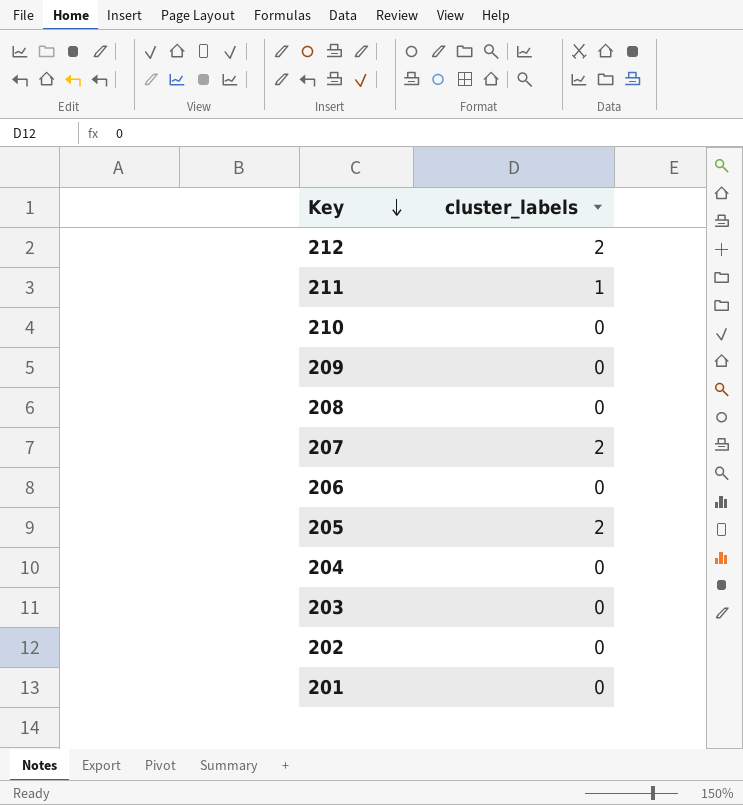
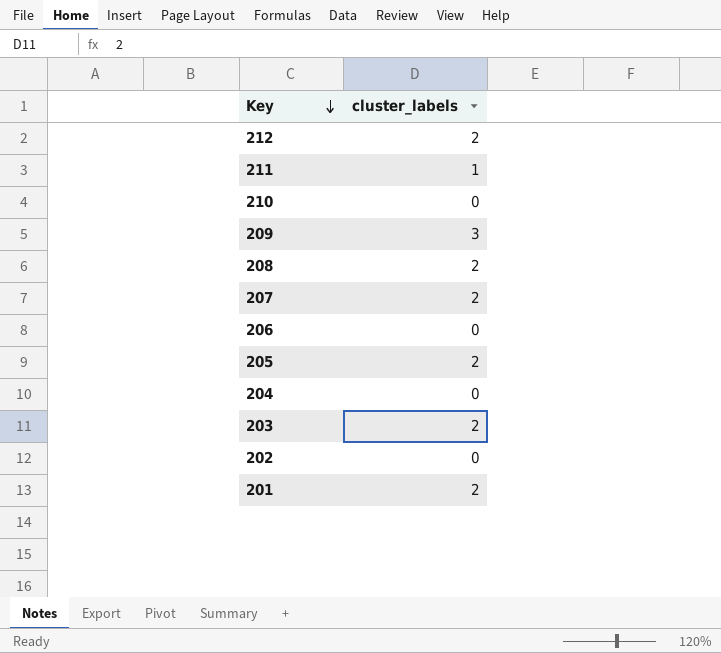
209 | cluster_labels: 0 -> 3
208 | cluster_labels: 0 -> 2
203 | cluster_labels: 0 -> 2
201 | cluster_labels: 0 -> 2

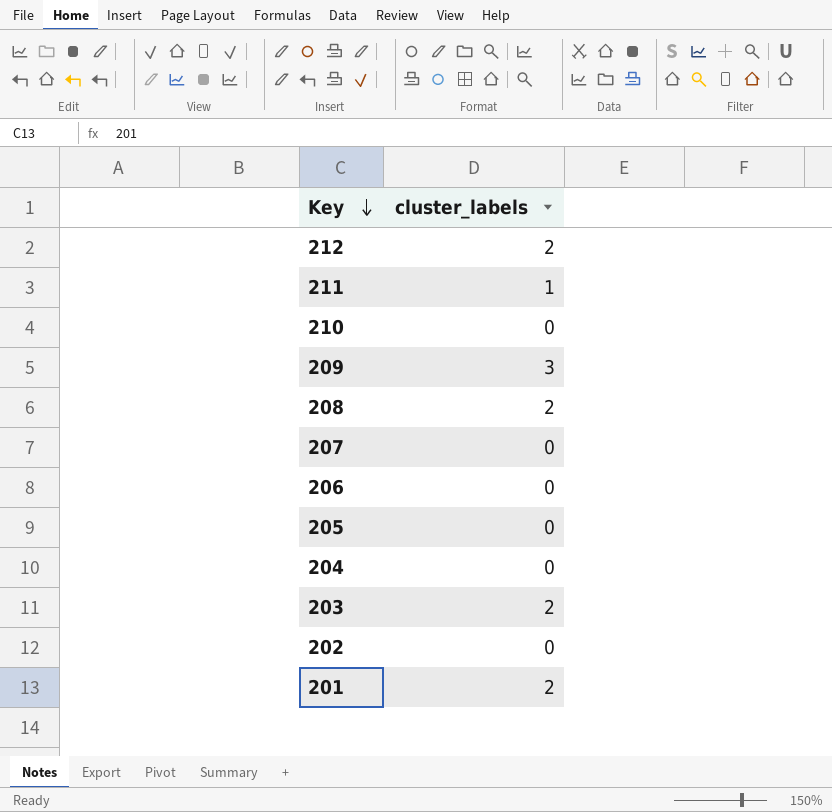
207 | cluster_labels: 2 -> 0
205 | cluster_labels: 2 -> 0

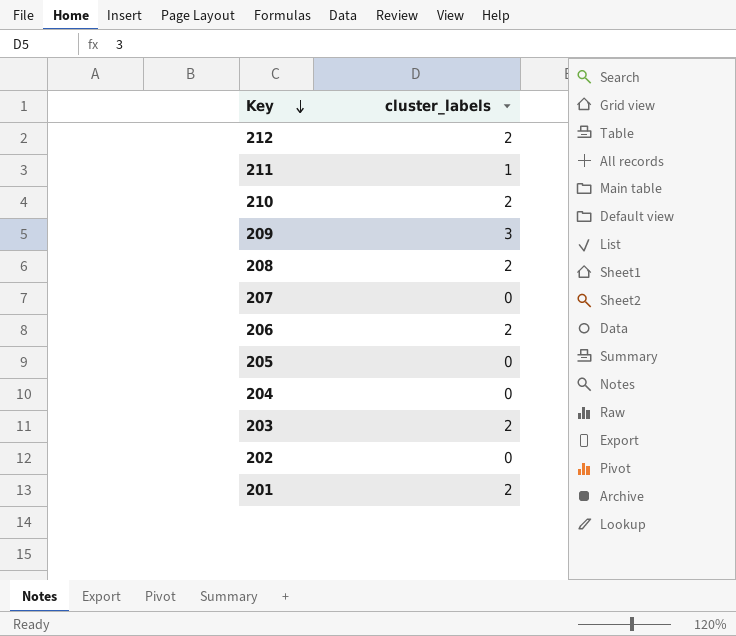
210 | cluster_labels: 0 -> 2
206 | cluster_labels: 0 -> 2

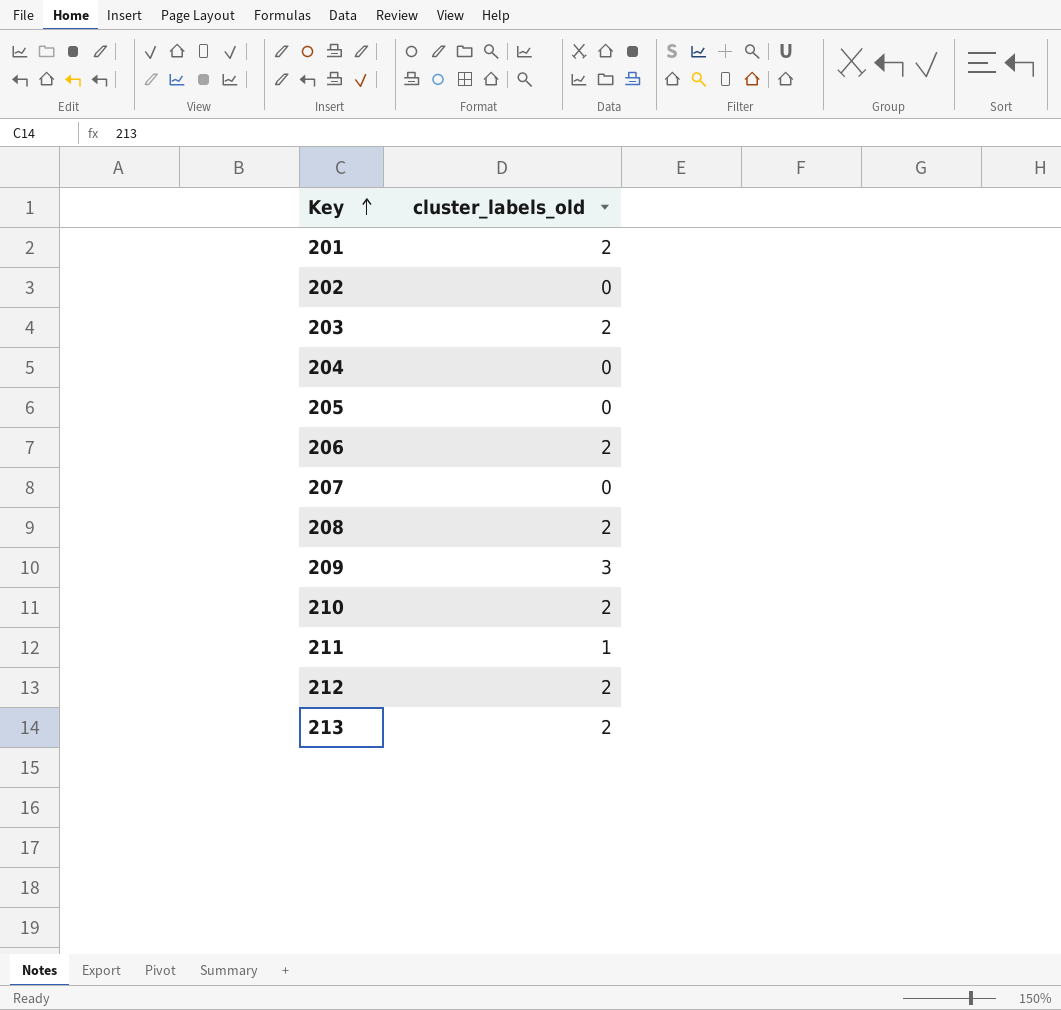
row order: Key descending -> Key ascending
column name: cluster_labels -> cluster_labels_old
row 213: none -> 2

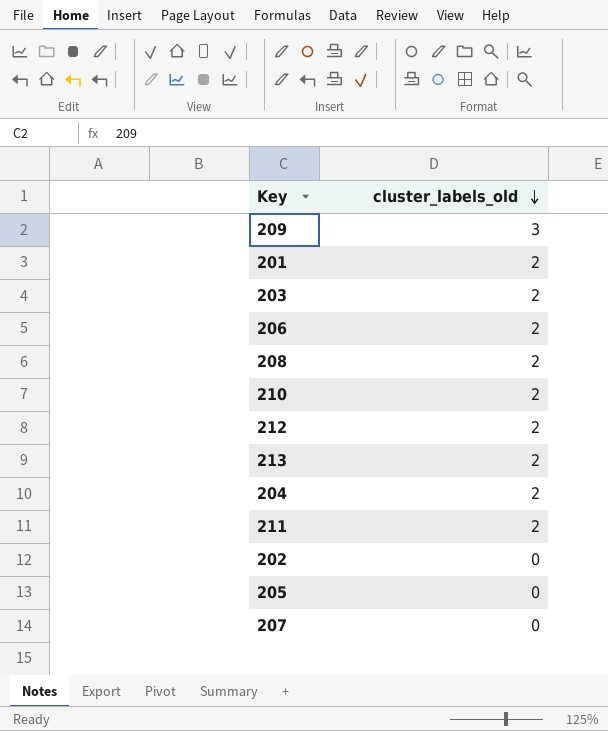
row order: Key ascending -> cluster_labels_old descending
204 | cluster_labels_old: 0 -> 2
211 | cluster_labels_old: 1 -> 2

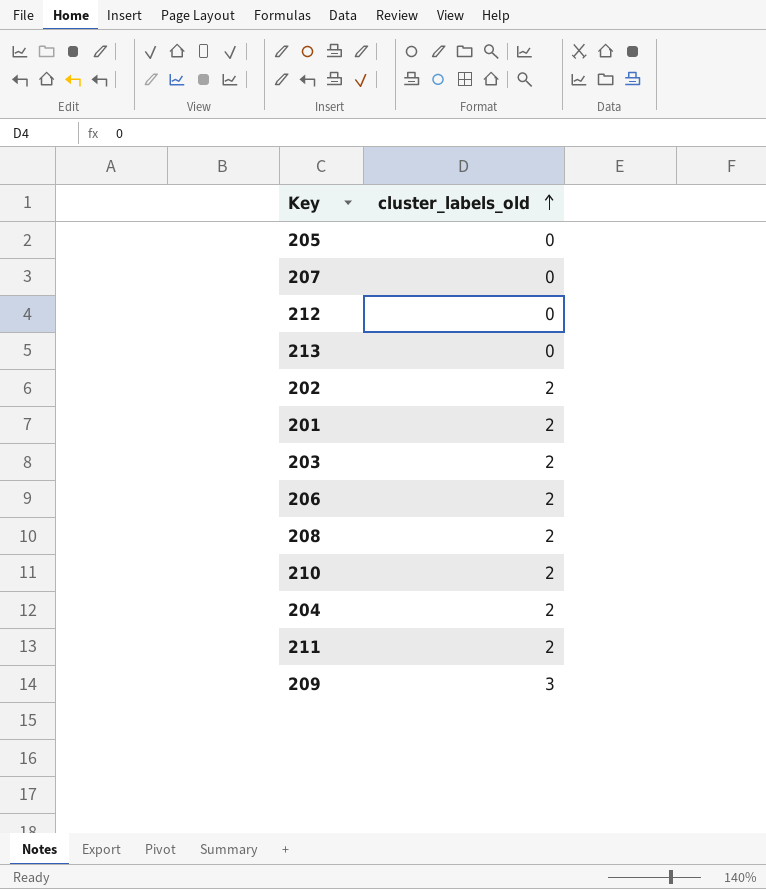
row order: cluster_labels_old descending -> cluster_labels_old ascending
212 | cluster_labels_old: 2 -> 0
213 | cluster_labels_old: 2 -> 0
202 | cluster_labels_old: 0 -> 2

